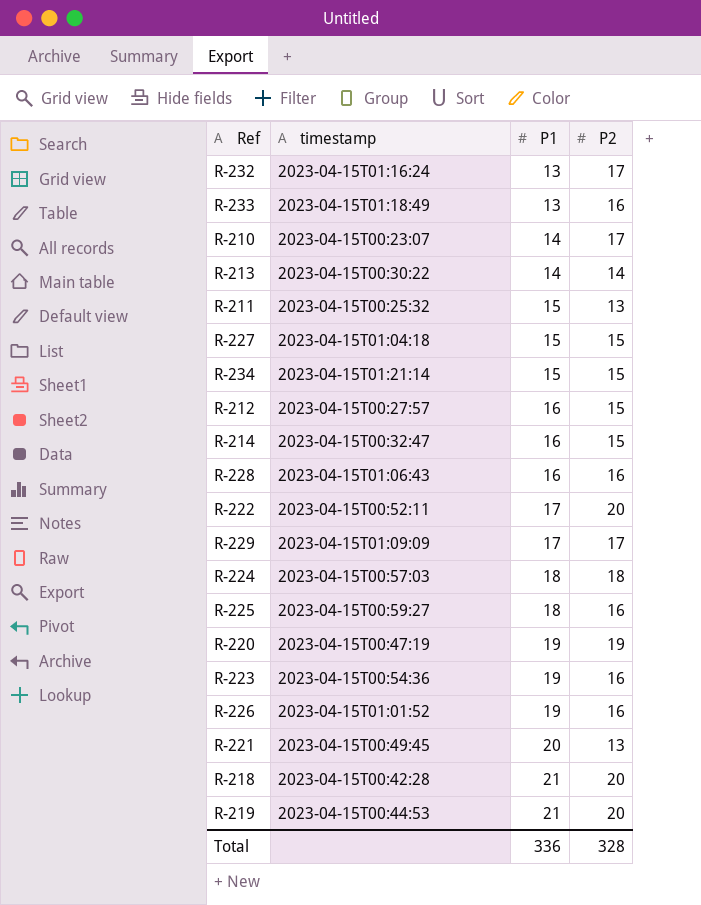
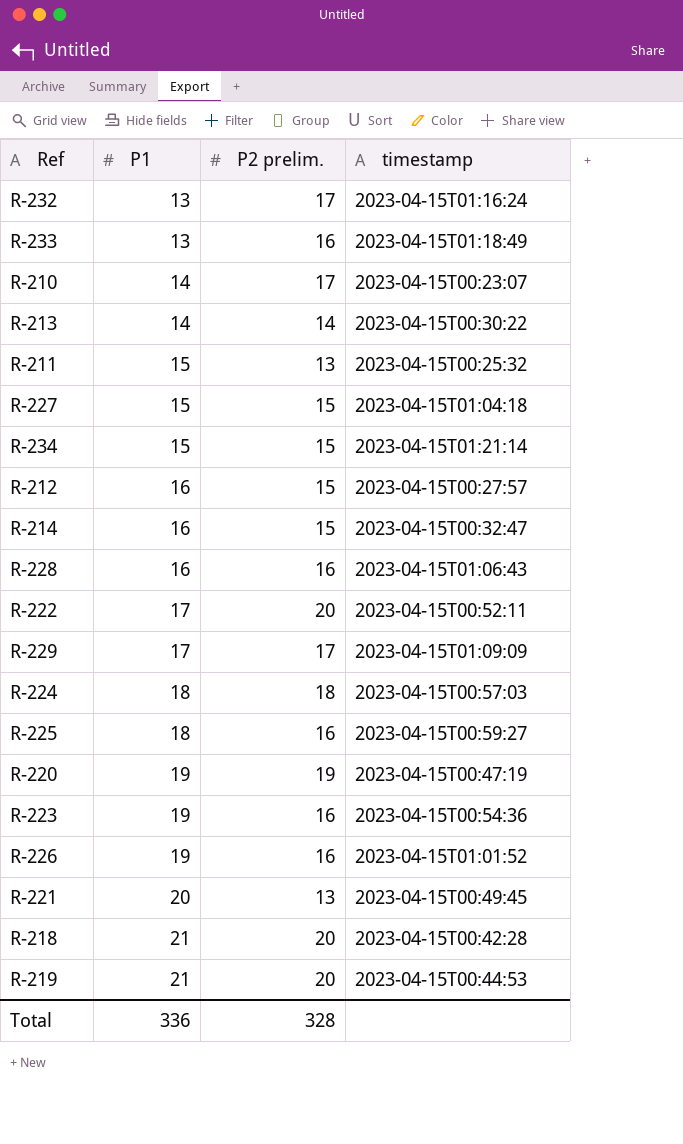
column name: P2 -> P2 prelim.
column timestamp | position: 2 -> 4

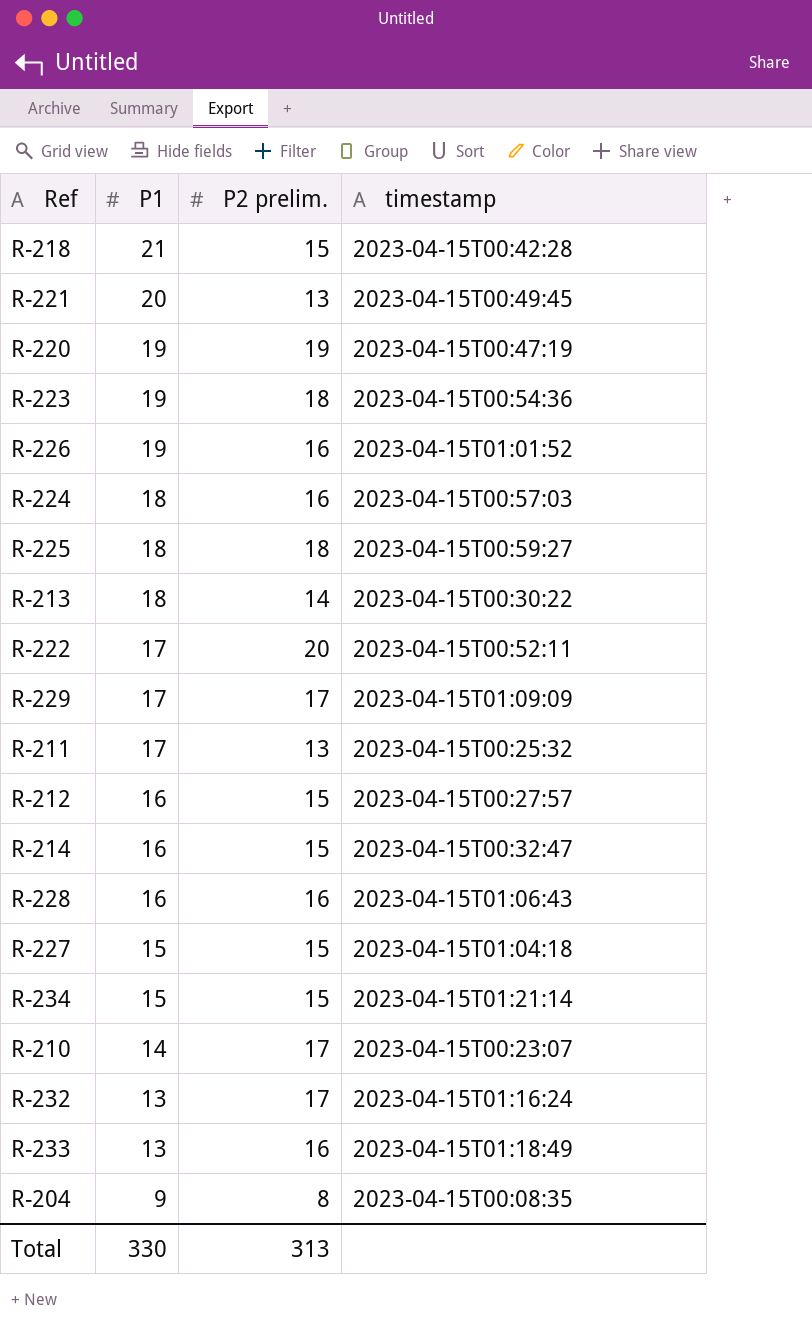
row order: P1 ascending -> P1 descending
row R-219: 21 | 20 | 2023-04-15T00:44:53 -> none
R-218 | P2 prelim.: 20 -> 15
R-223 | P2 prelim.: 16 -> 18
R-224 | P2 prelim.: 18 -> 16
R-225 | P2 prelim.: 16 -> 18
R-213 | P1: 14 -> 18
R-211 | P1: 15 -> 17
row R-204: none -> 9 | 8 | 2023-04-15T00:08:35
Total | P1: 336 -> 330
Total | P2 prelim.: 328 -> 313

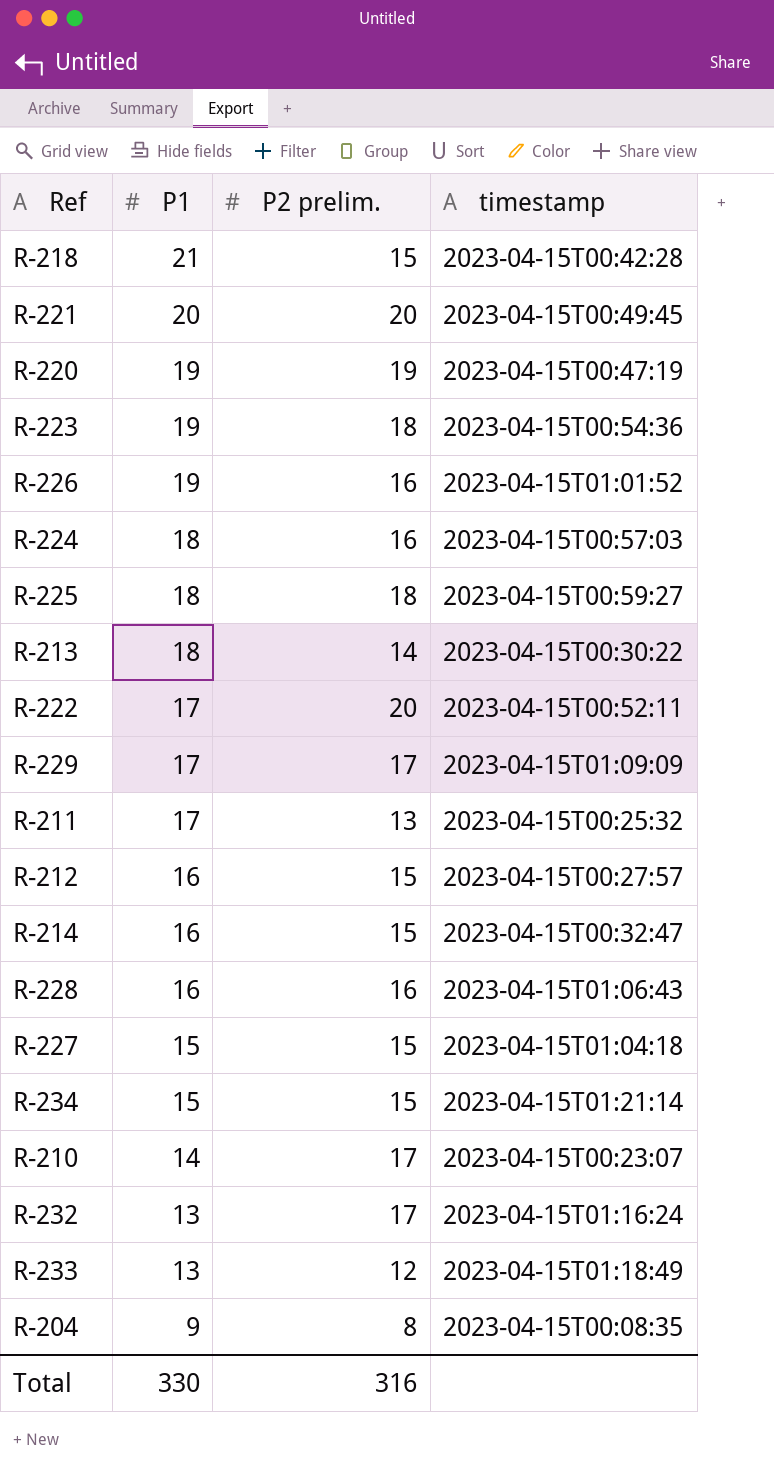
R-221 | P2 prelim.: 13 -> 20
R-233 | P2 prelim.: 16 -> 12
Total | P2 prelim.: 313 -> 316

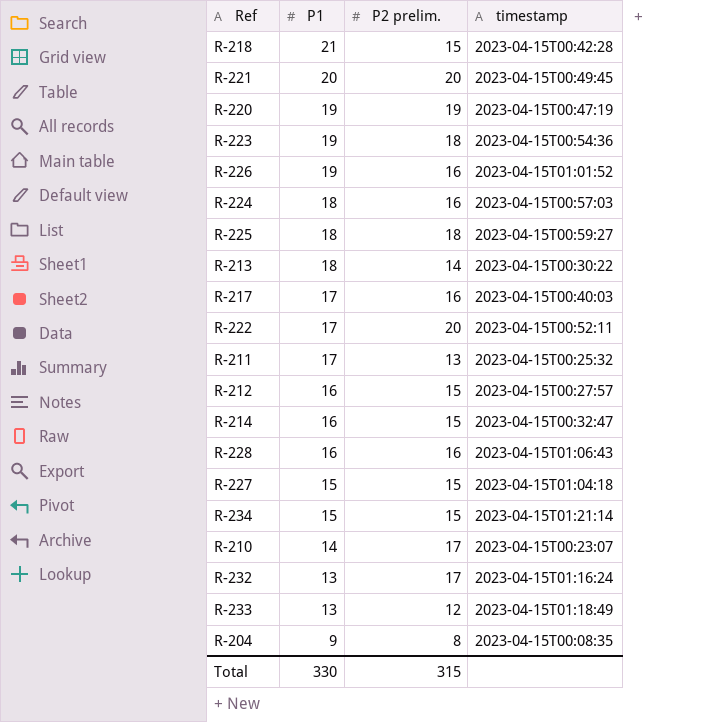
row R-229: 17 | 17 | 2023-04-15T01:09:09 -> none
row R-217: none -> 17 | 16 | 2023-04-15T00:40:03
Total | P2 prelim.: 316 -> 315

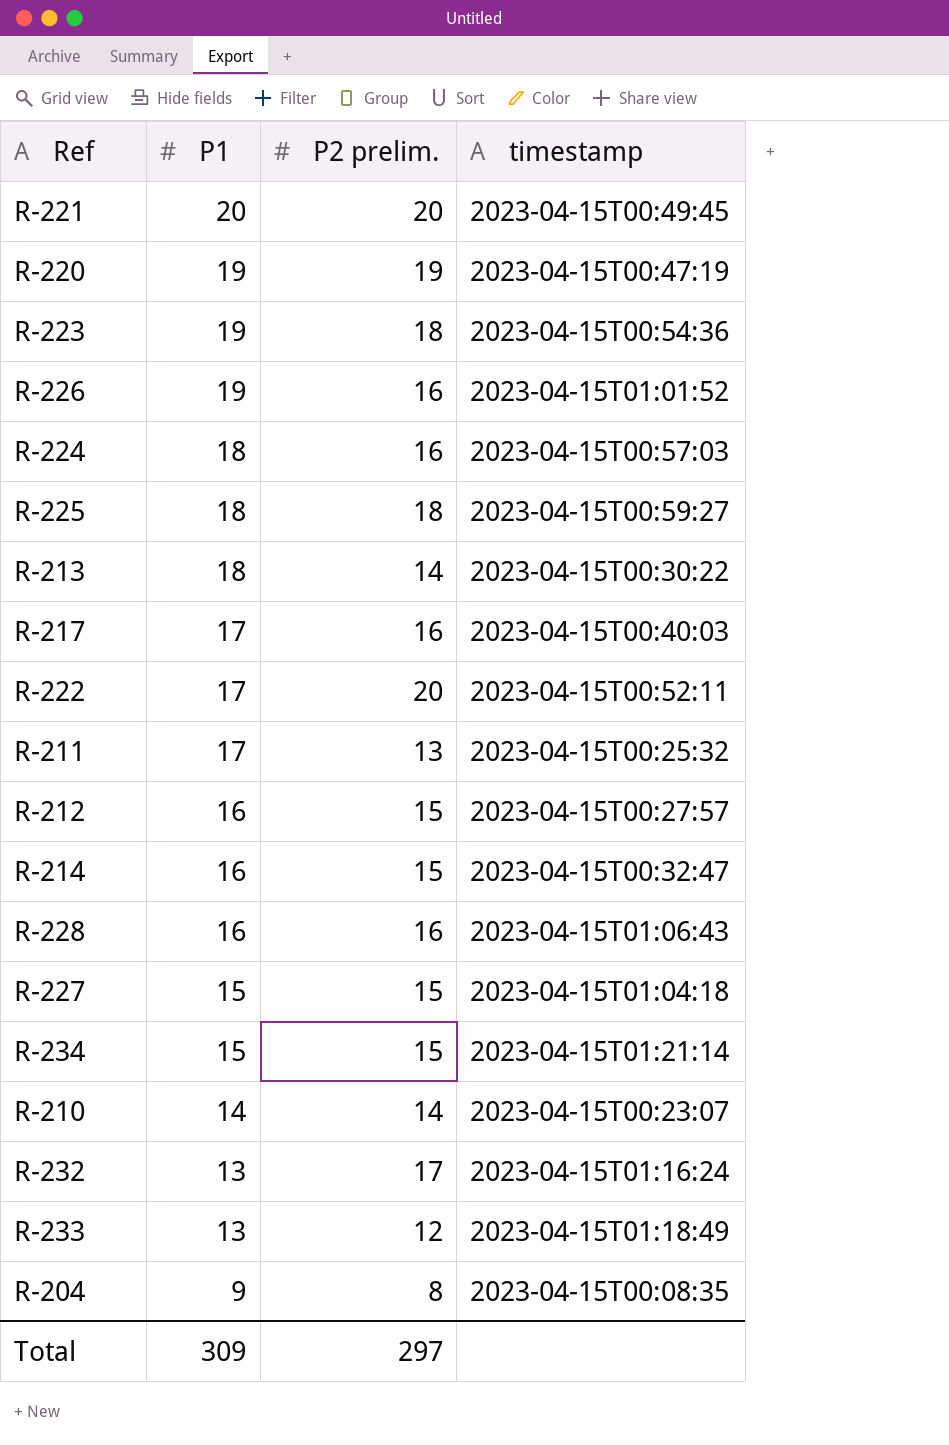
row R-218: 21 | 15 | 2023-04-15T00:42:28 -> none
R-210 | P2 prelim.: 17 -> 14
Total | P1: 330 -> 309
Total | P2 prelim.: 315 -> 297

